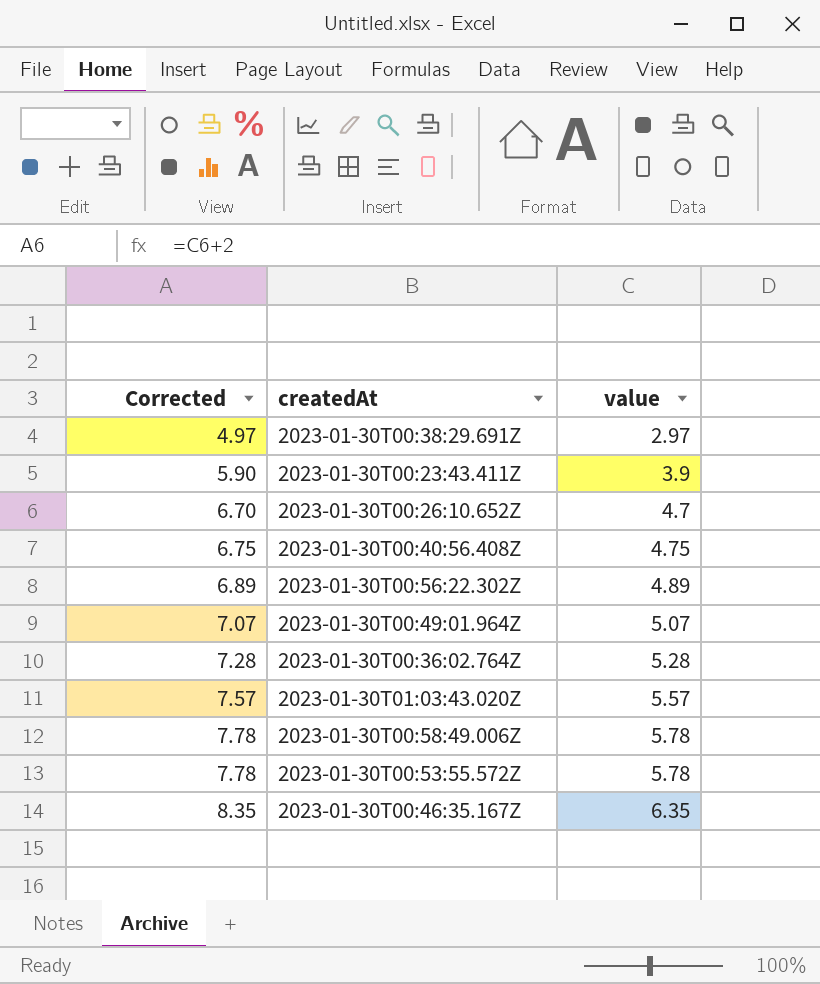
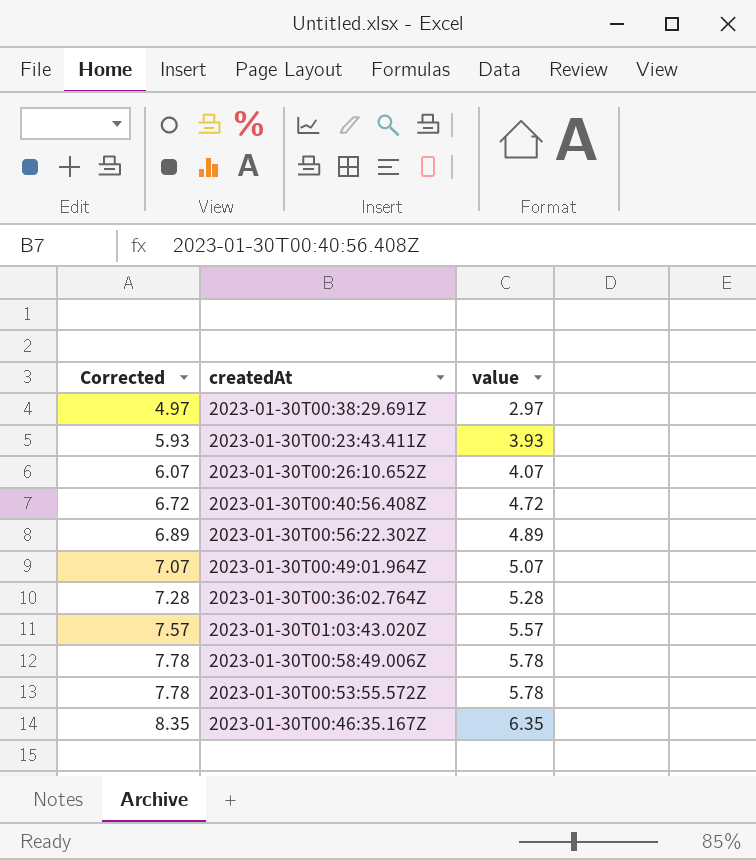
2023-01-30T00:23:43.411Z | Corrected: 5.90 -> 5.93
2023-01-30T00:23:43.411Z | value: 3.9 -> 3.93
2023-01-30T00:26:10.652Z | Corrected: 6.70 -> 6.07
2023-01-30T00:26:10.652Z | value: 4.7 -> 4.07
2023-01-30T00:40:56.408Z | Corrected: 6.75 -> 6.72
2023-01-30T00:40:56.408Z | value: 4.75 -> 4.72

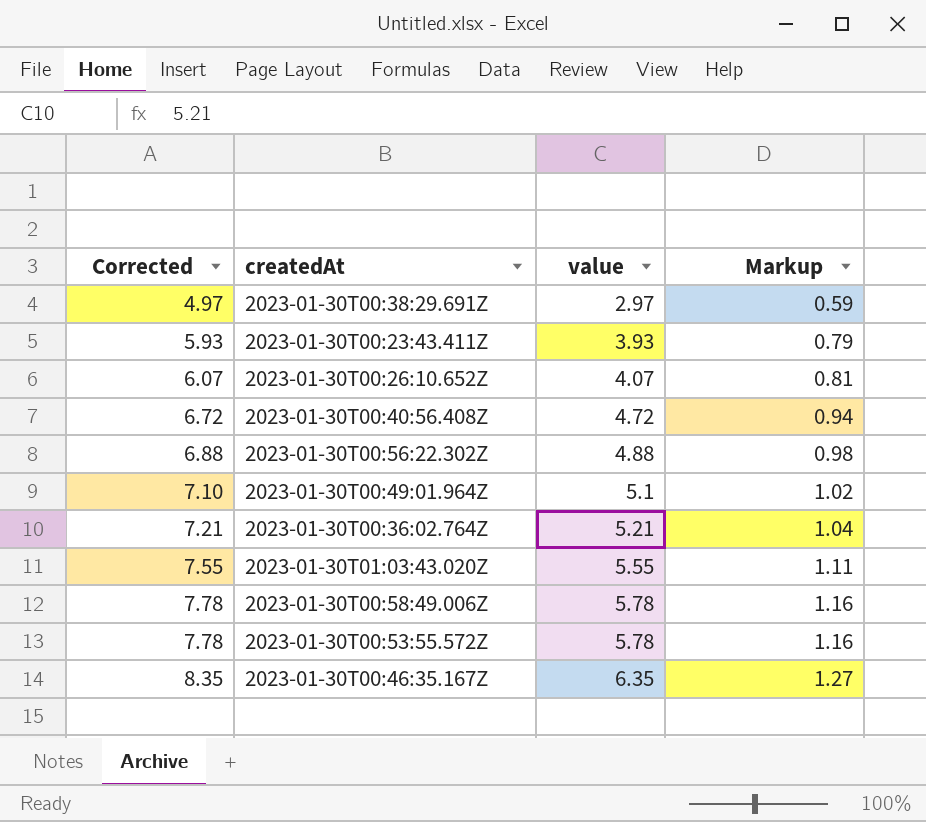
column Markup | formula: none -> [value] * 0.2
2023-01-30T00:56:22.302Z | Corrected: 6.89 -> 6.88
2023-01-30T00:56:22.302Z | value: 4.89 -> 4.88
2023-01-30T00:49:01.964Z | Corrected: 7.07 -> 7.10
2023-01-30T00:49:01.964Z | value: 5.07 -> 5.1
2023-01-30T00:36:02.764Z | Corrected: 7.28 -> 7.21
2023-01-30T00:36:02.764Z | value: 5.28 -> 5.21
2023-01-30T01:03:43.020Z | Corrected: 7.57 -> 7.55
2023-01-30T01:03:43.020Z | value: 5.57 -> 5.55

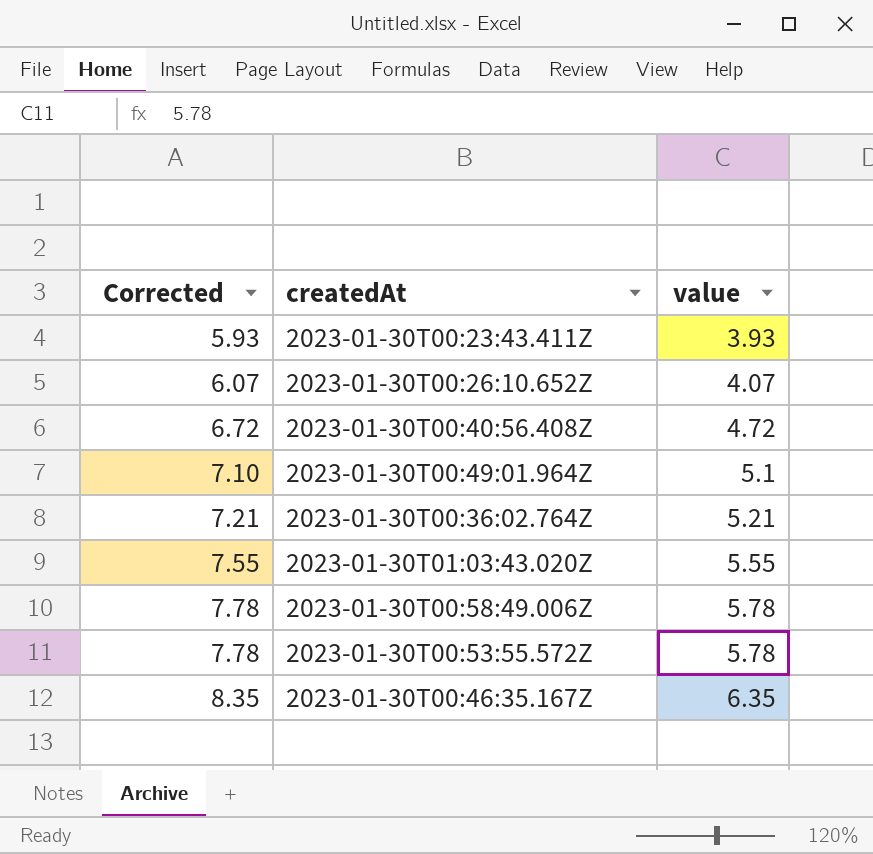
column Markup | formula: [value] * 0.2 -> none
row 2023-01-30T00:38:29.691Z: 4.97 | 2.97 | 0.59 -> none
row 2023-01-30T00:56:22.302Z: 6.88 | 4.88 | 0.98 -> none

